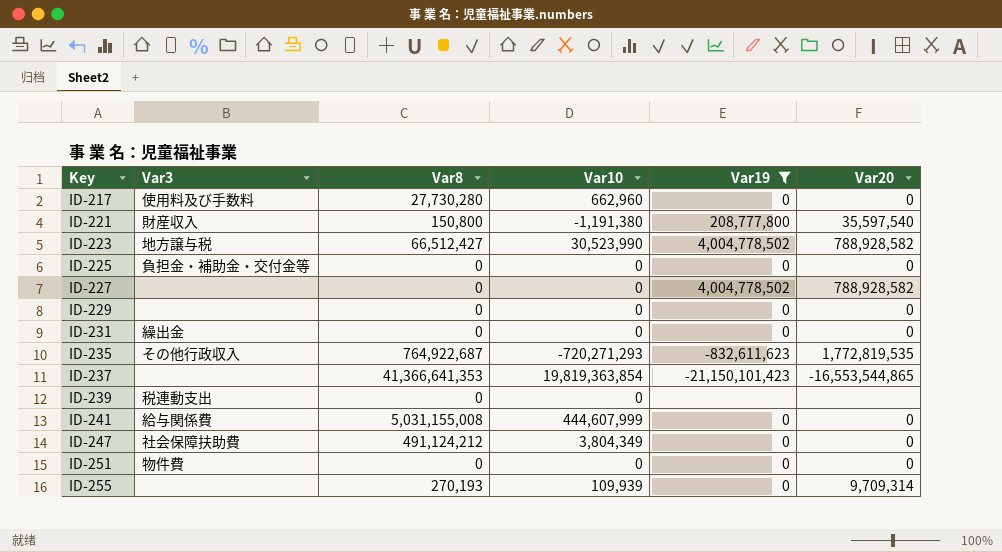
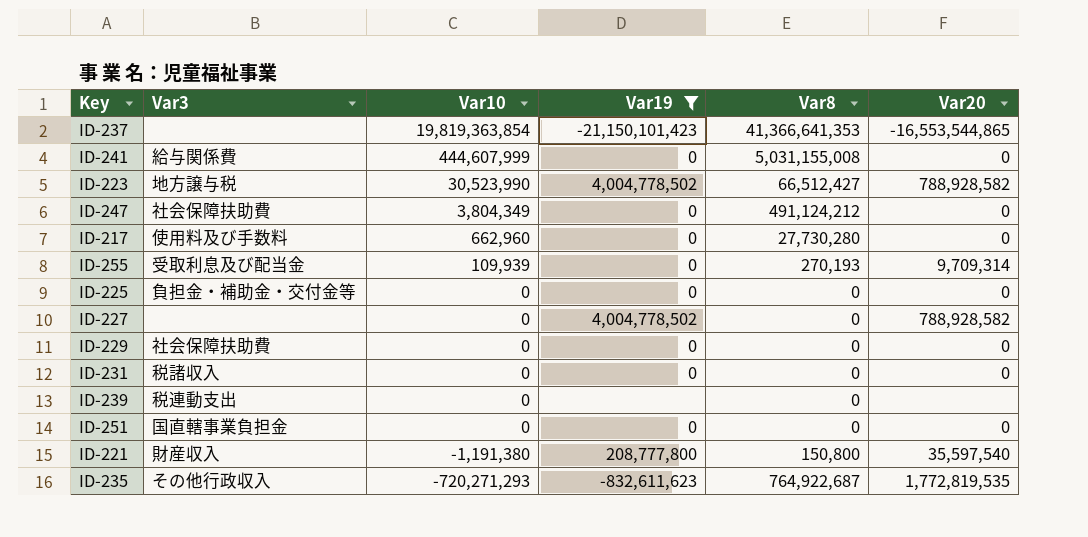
row order: Key ascending -> Var10 descending
column Var8 | position: 3 -> 5
ID-255 | Var3: none -> 受取利息及び配当金
ID-229 | Var3: none -> 社会保障扶助費
ID-231 | Var3: 繰出金 -> 税諸収入
ID-251 | Var3: 物件費 -> 国直轄事業負担金

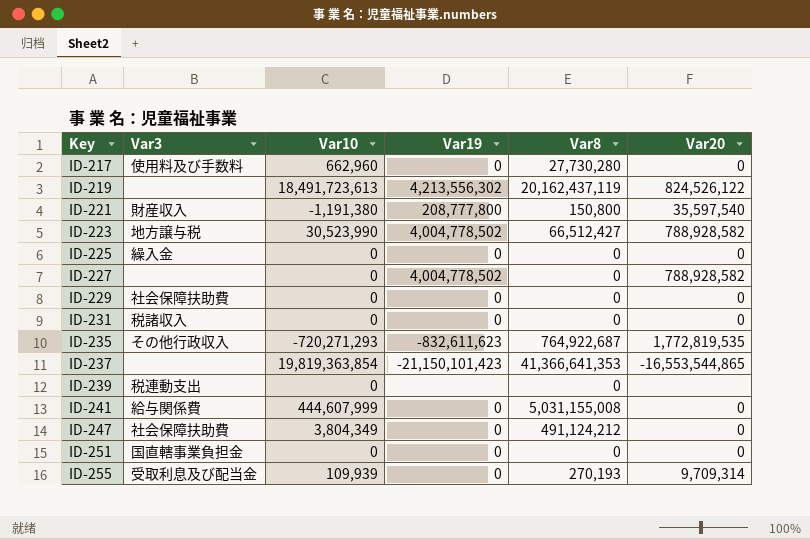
filter: Var19 != 4,213,556,302 -> none
row order: Var10 descending -> Key ascending
ID-225 | Var3: 負担金・補助金・交付金等 -> 繰入金

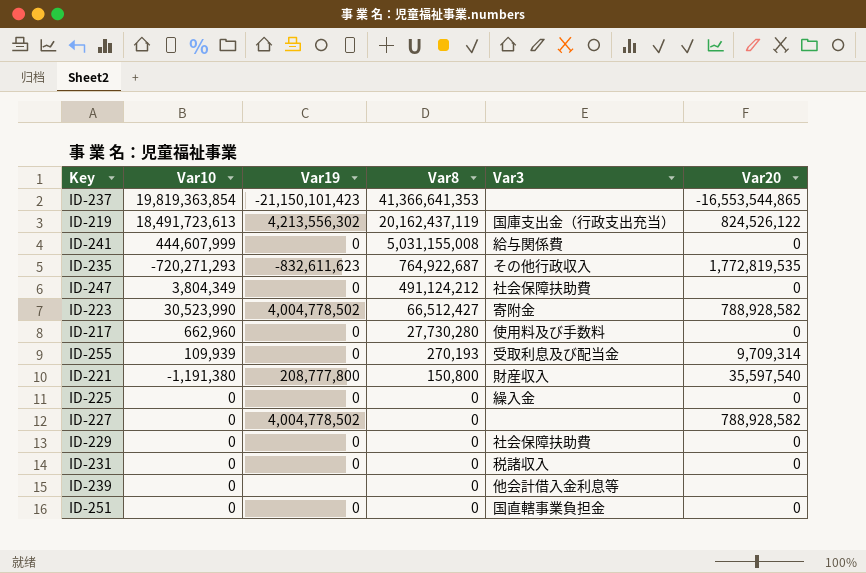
row order: Key ascending -> Var8 descending
column Var3 | position: 2 -> 5
ID-219 | Var3: none -> 国庫支出金（行政支出充当）
ID-223 | Var3: 地方譲与税 -> 寄附金
ID-239 | Var3: 税連動支出 -> 他会計借入金利息等

